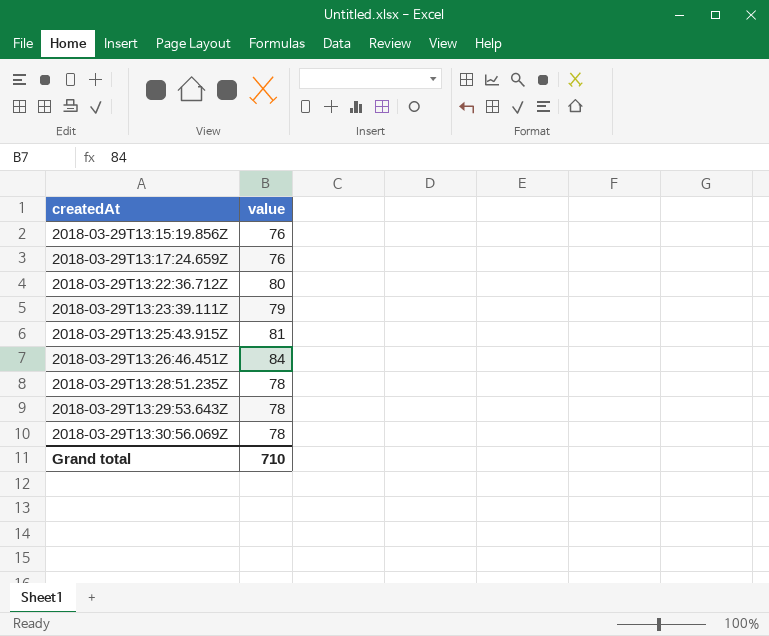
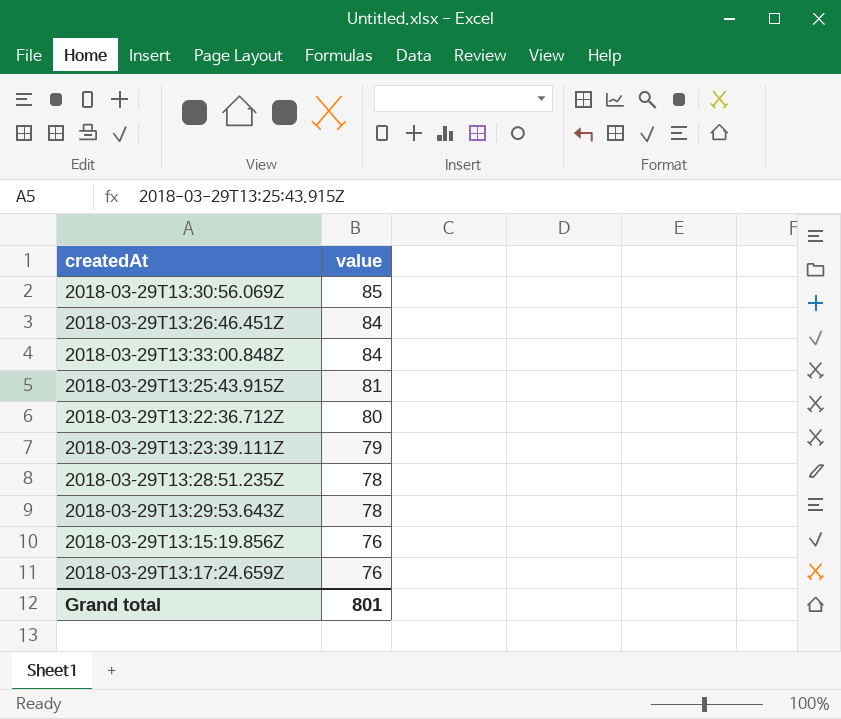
row order: createdAt ascending -> value descending
2018-03-29T13:30:56.069Z | value: 78 -> 85
row 2018-03-29T13:33:00.848Z: none -> 84
Grand total | value: 710 -> 801

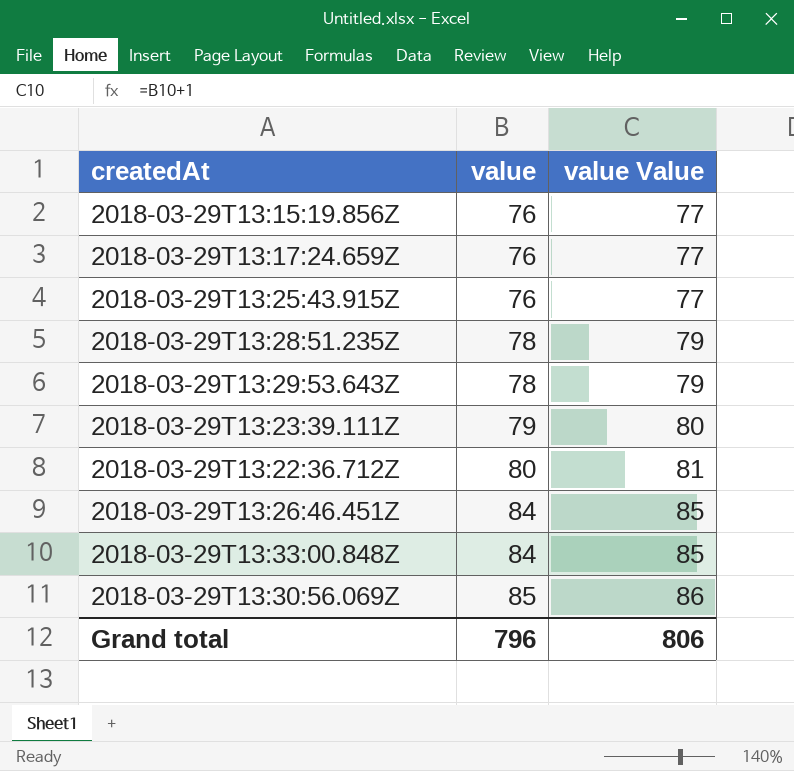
row order: value descending -> value ascending
column value Value | formula: none -> [value] + 1
2018-03-29T13:25:43.915Z | value: 81 -> 76
Grand total | value: 801 -> 796

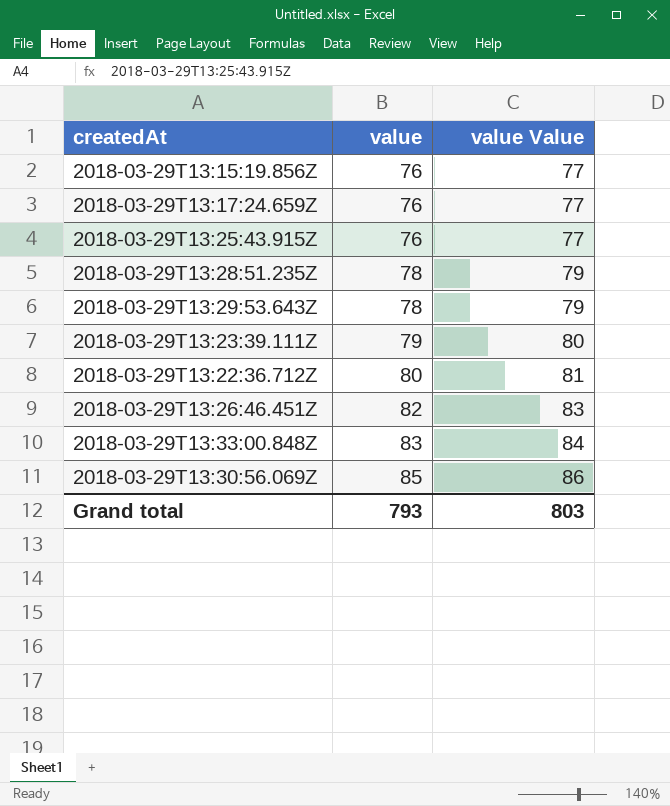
2018-03-29T13:26:46.451Z | value: 84 -> 82
2018-03-29T13:26:46.451Z | value Value: 85 -> 83
2018-03-29T13:33:00.848Z | value: 84 -> 83
2018-03-29T13:33:00.848Z | value Value: 85 -> 84
Grand total | value: 796 -> 793
Grand total | value Value: 806 -> 803

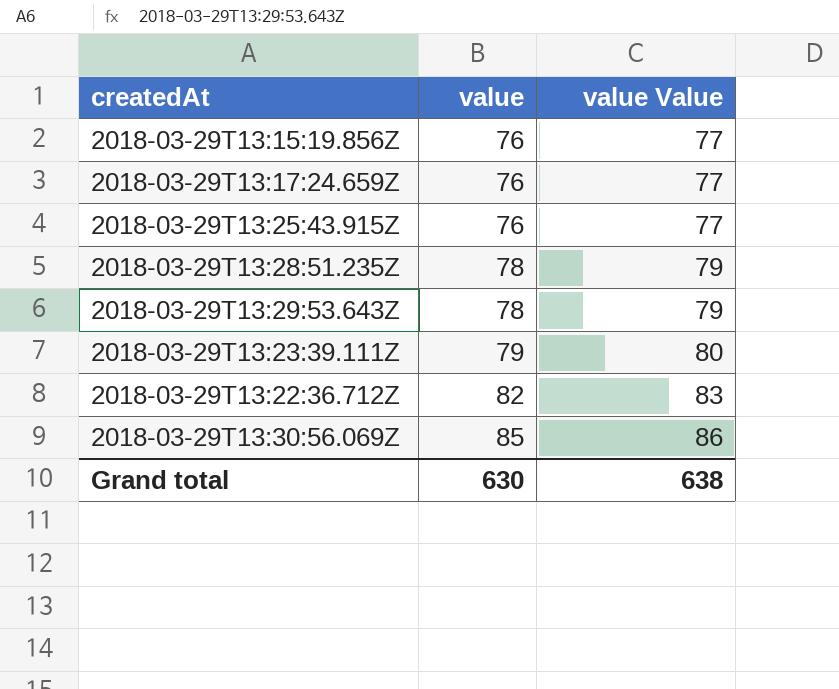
row 2018-03-29T13:26:46.451Z: 82 | 83 -> none
row 2018-03-29T13:33:00.848Z: 83 | 84 -> none
2018-03-29T13:22:36.712Z | value: 80 -> 82
2018-03-29T13:22:36.712Z | value Value: 81 -> 83
Grand total | value: 793 -> 630
Grand total | value Value: 803 -> 638

